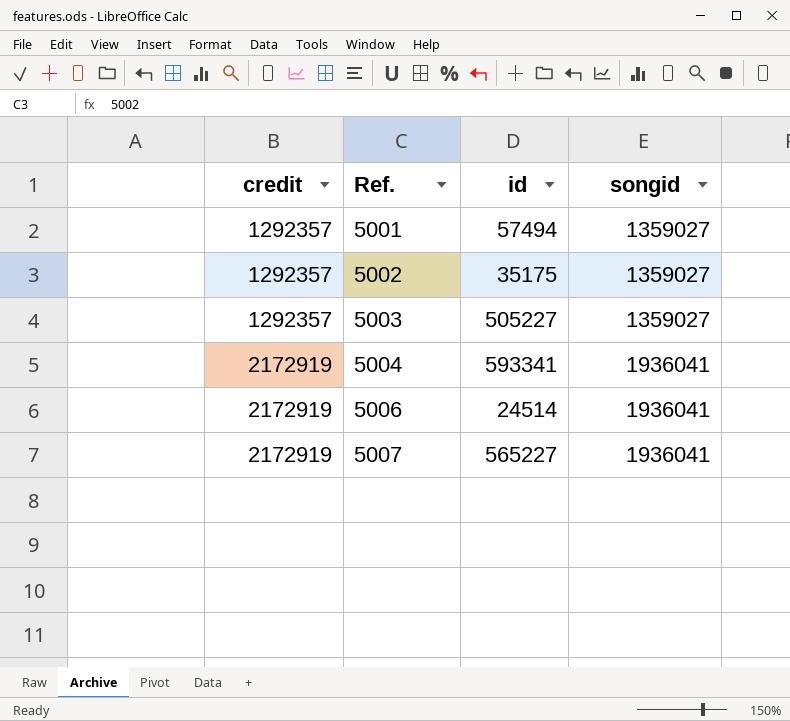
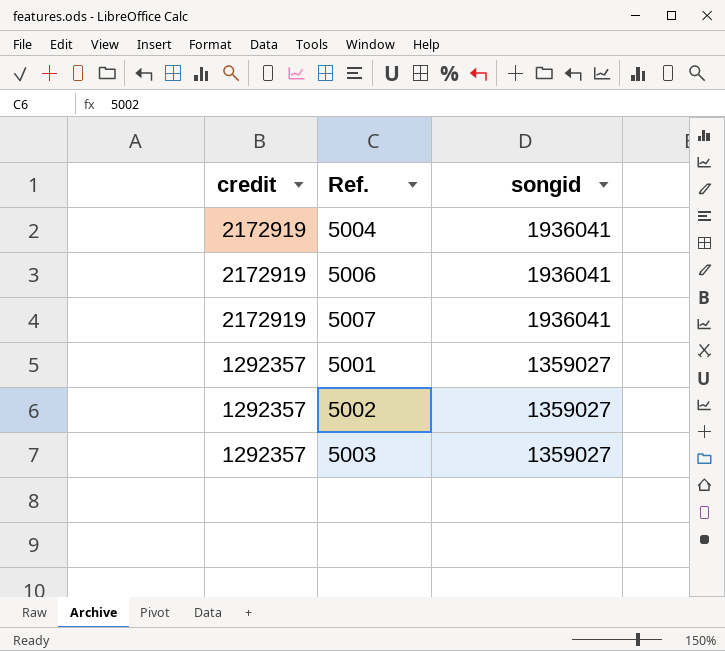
row order: credit ascending -> credit descending
column id | position: 3 -> none

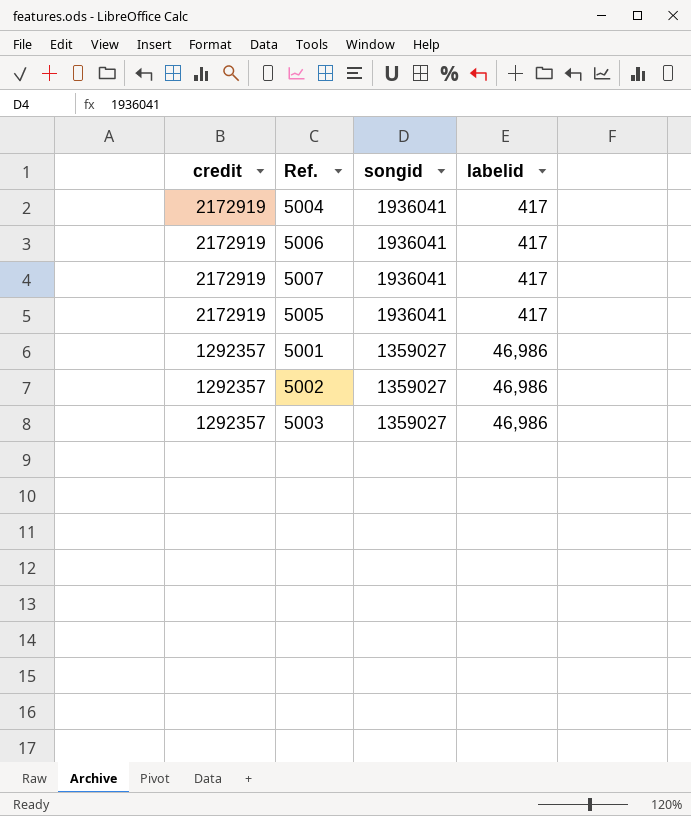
column labelid | position: none -> 4
row 5005: none -> 2172919 | 1936041 | 417

